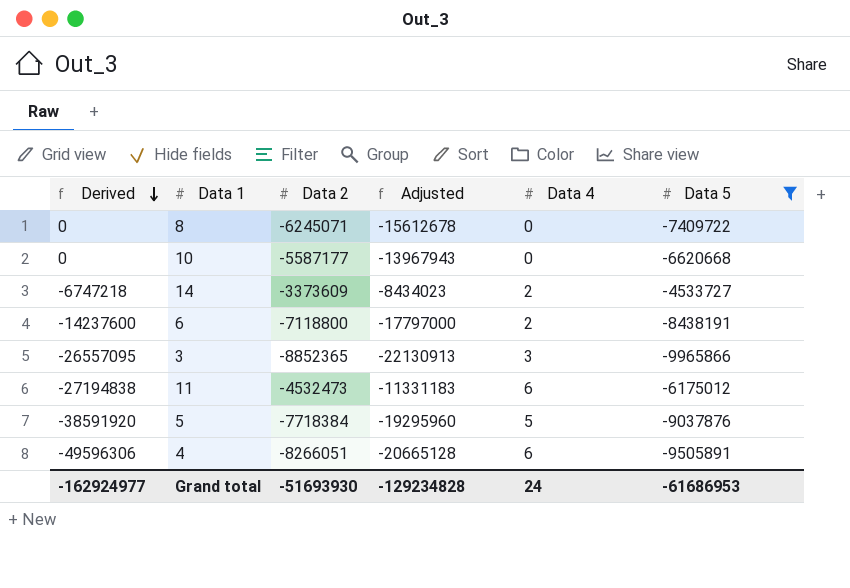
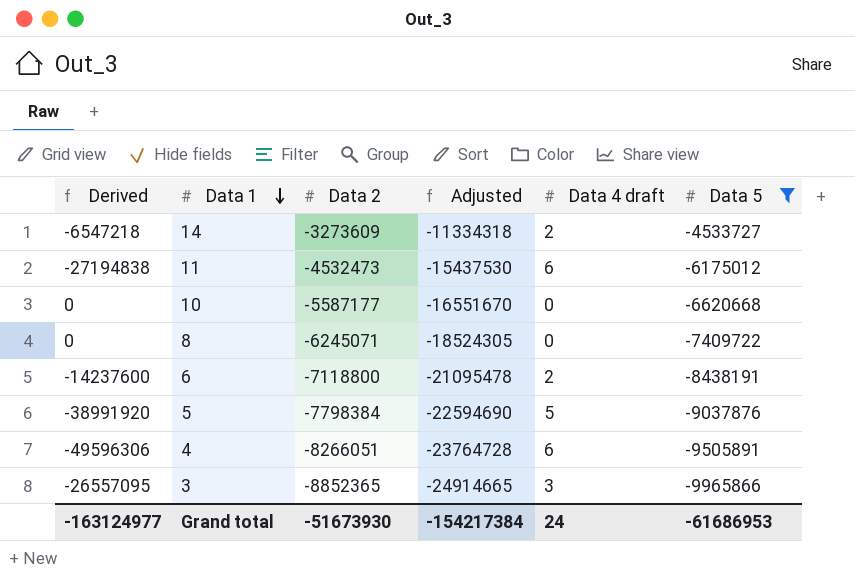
row order: Derived descending -> Data 1 descending
column Adjusted | formula: [Data 2] * 2.5 -> [Data 5] * 2.5
column name: Data 4 -> Data 4 draft
14 | Derived: -6747218 -> -6547218
14 | Data 2: -3373609 -> -3273609
5 | Derived: -38591920 -> -38991920
5 | Data 2: -7718384 -> -7798384
Grand total | Derived: -162924977 -> -163124977
Grand total | Data 2: -51693930 -> -51673930
Grand total | Adjusted: -129234828 -> -154217384

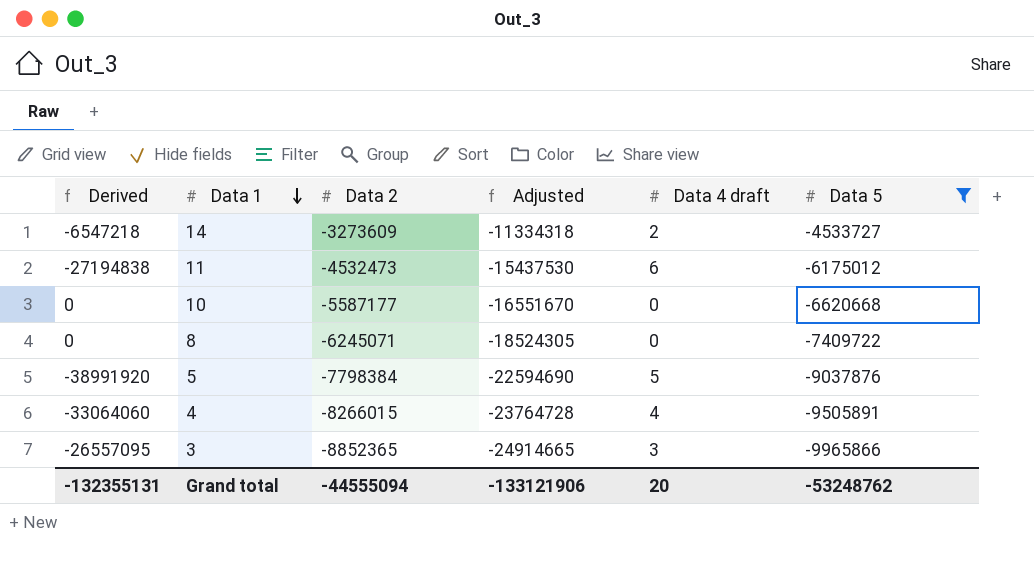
row 6: -14237600 | -7118800 | -21095478 | 2 | -8438191 -> none
4 | Derived: -49596306 -> -33064060
4 | Data 2: -8266051 -> -8266015
4 | Data 4 draft: 6 -> 4
Grand total | Derived: -163124977 -> -132355131
Grand total | Data 2: -51673930 -> -44555094
Grand total | Adjusted: -154217384 -> -133121906
Grand total | Data 4 draft: 24 -> 20
Grand total | Data 5: -61686953 -> -53248762

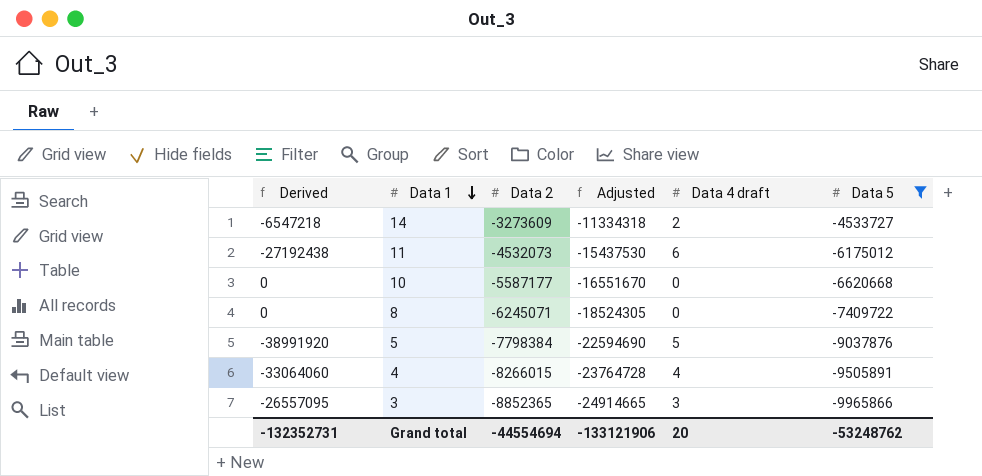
11 | Derived: -27194838 -> -27192438
11 | Data 2: -4532473 -> -4532073
Grand total | Derived: -132355131 -> -132352731
Grand total | Data 2: -44555094 -> -44554694

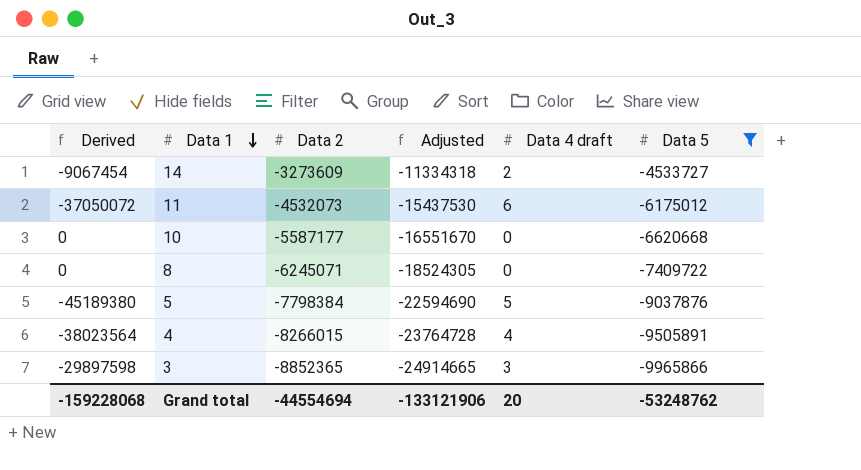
column Derived | formula: [Data 2] * [Data 4 draft] -> [Data 4 draft] * [Data 5]
Grand total | Derived: -132352731 -> -159228068

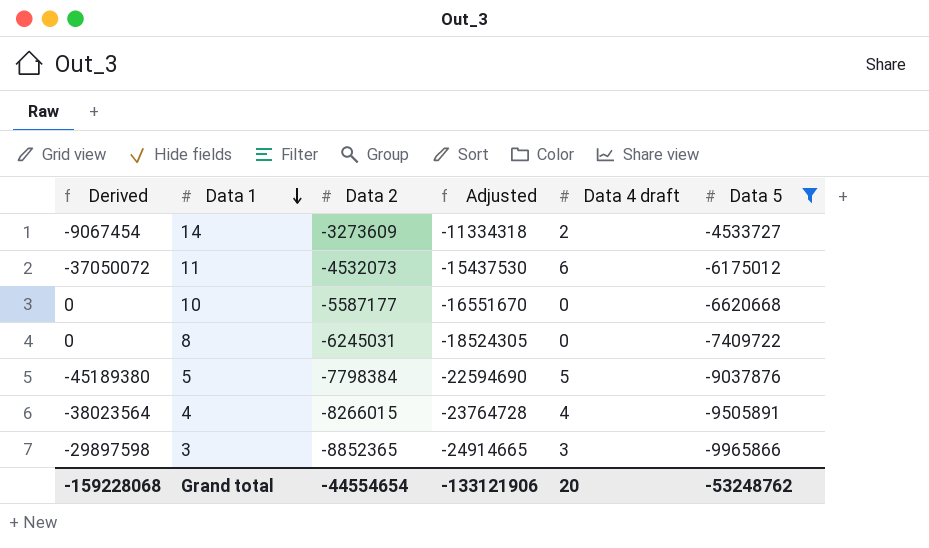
8 | Data 2: -6245071 -> -6245031
Grand total | Data 2: -44554694 -> -44554654

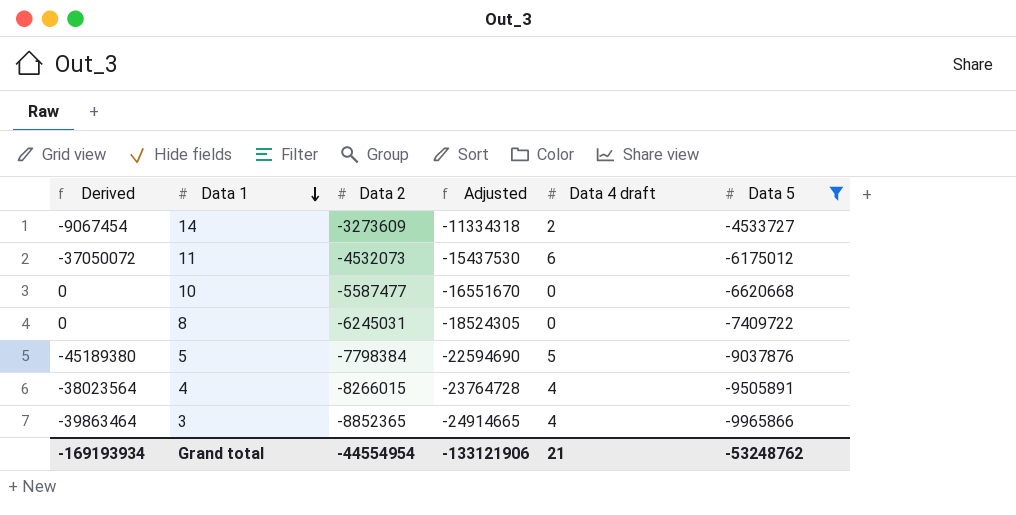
10 | Data 2: -5587177 -> -5587477
3 | Derived: -29897598 -> -39863464
3 | Data 4 draft: 3 -> 4
Grand total | Derived: -159228068 -> -169193934
Grand total | Data 2: -44554654 -> -44554954
Grand total | Data 4 draft: 20 -> 21

